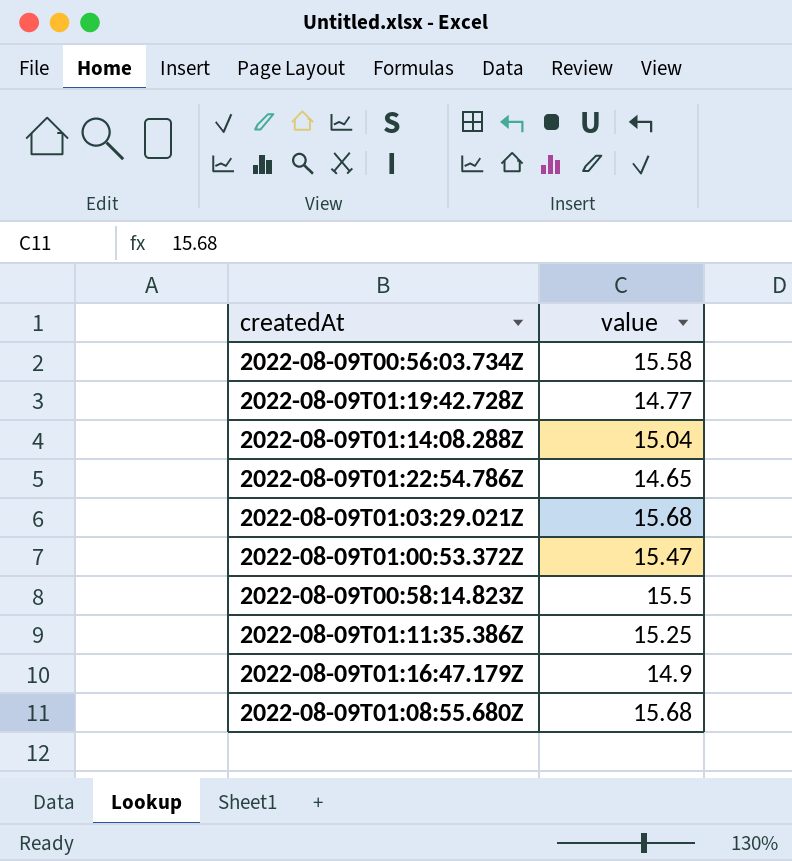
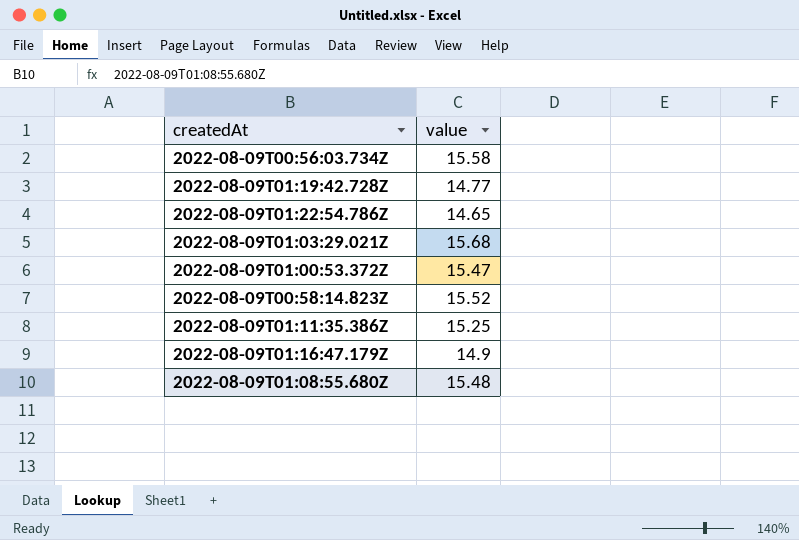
row 2022-08-09T01:14:08.288Z: 15.04 -> none
2022-08-09T00:58:14.823Z | value: 15.5 -> 15.52
2022-08-09T01:08:55.680Z | value: 15.68 -> 15.48

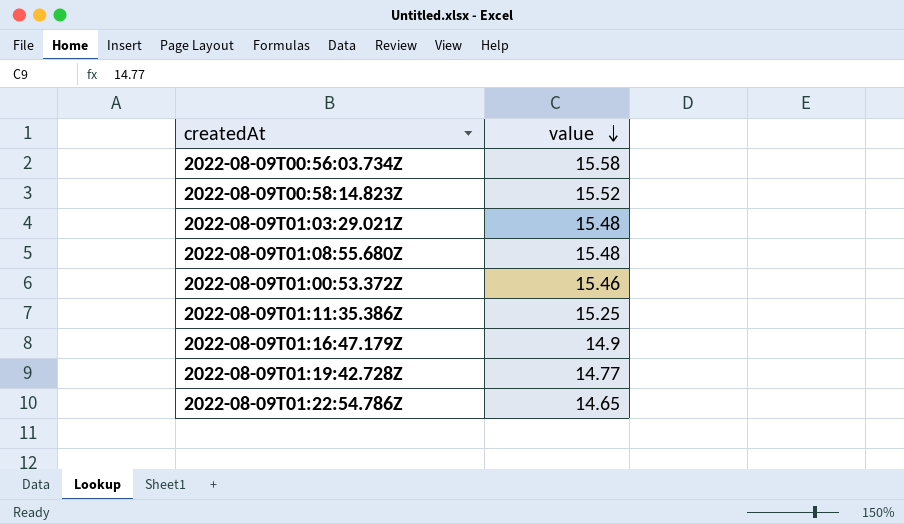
row order: none -> value descending
2022-08-09T01:03:29.021Z | value: 15.68 -> 15.48
2022-08-09T01:00:53.372Z | value: 15.47 -> 15.46

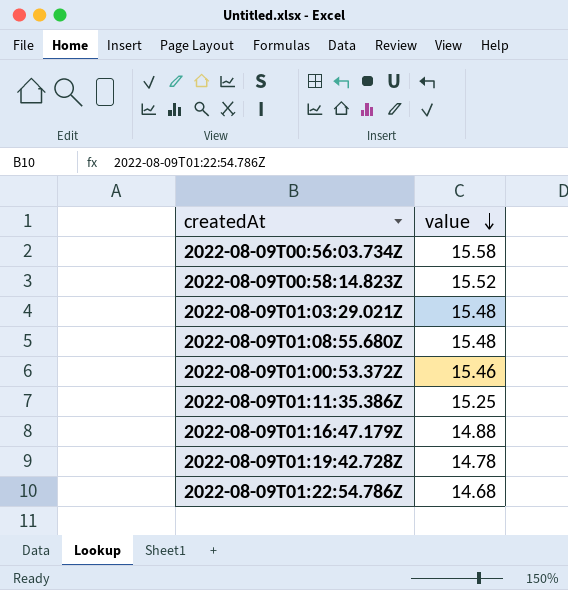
2022-08-09T01:16:47.179Z | value: 14.9 -> 14.88
2022-08-09T01:19:42.728Z | value: 14.77 -> 14.78
2022-08-09T01:22:54.786Z | value: 14.65 -> 14.68

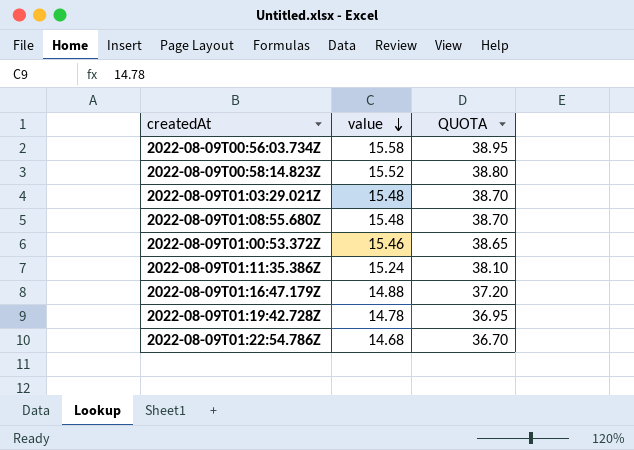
column QUOTA | formula: none -> [value] * 2.5
2022-08-09T01:11:35.386Z | value: 15.25 -> 15.24

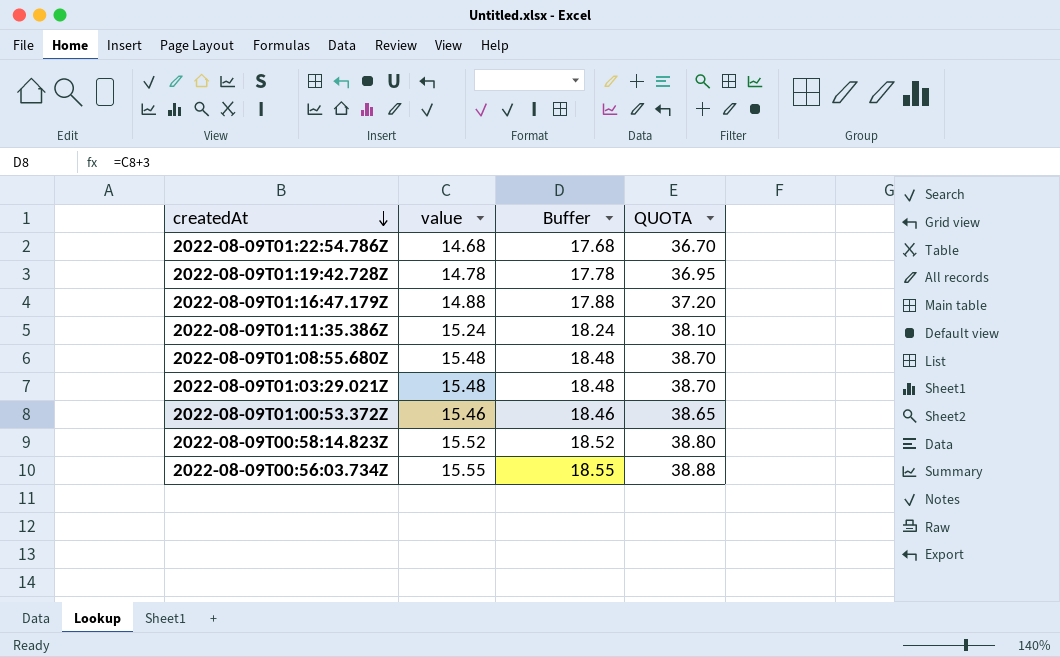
row order: value descending -> createdAt descending
column Buffer | formula: none -> [value] + 3
2022-08-09T00:56:03.734Z | value: 15.58 -> 15.55
2022-08-09T00:56:03.734Z | QUOTA: 38.95 -> 38.88

